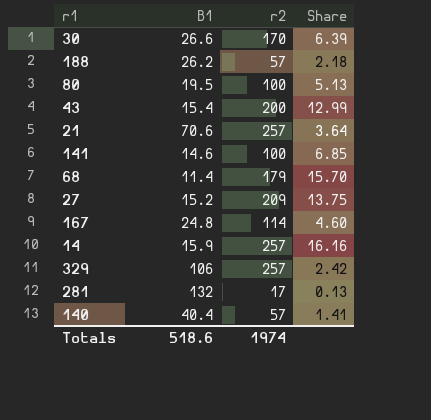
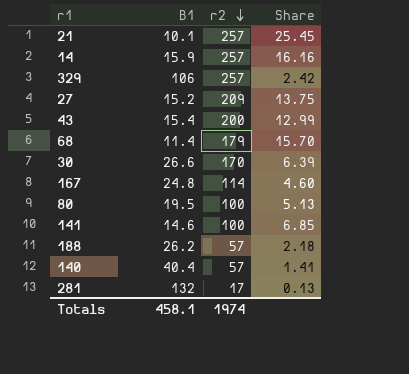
row order: none -> r2 descending
21 | B1: 70.6 -> 10.1
21 | Share: 3.64 -> 25.45
Totals | B1: 518.6 -> 458.1

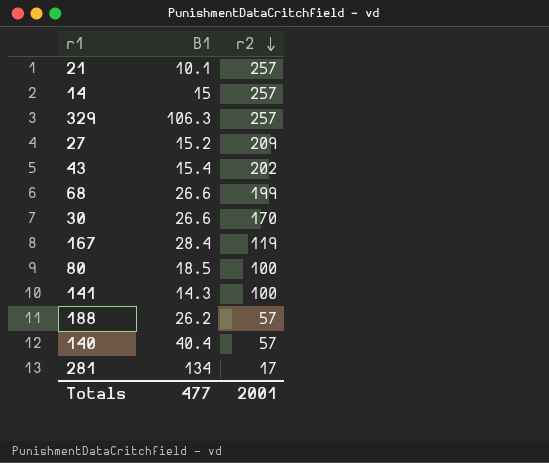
column Share | formula: [r2] / [B1] -> none
14 | B1: 15.9 -> 15
329 | B1: 106 -> 106.3
43 | r2: 200 -> 202
68 | B1: 11.4 -> 26.6
68 | r2: 179 -> 199
167 | B1: 24.8 -> 28.4
167 | r2: 114 -> 119
80 | B1: 19.5 -> 18.5
141 | B1: 14.6 -> 14.3
281 | B1: 132 -> 134
Totals | B1: 458.1 -> 477
Totals | r2: 1974 -> 2001

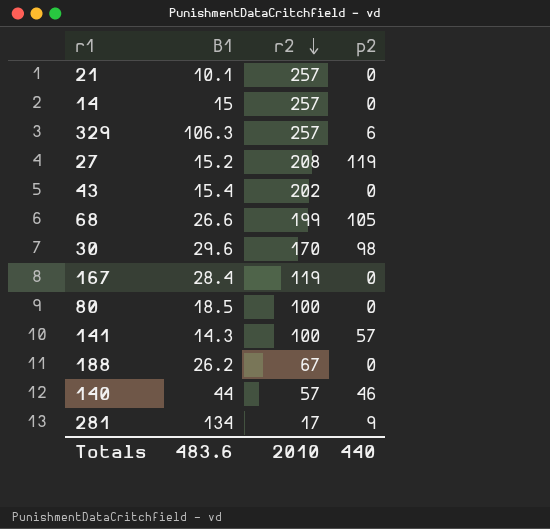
column p2 | position: none -> 4
27 | r2: 209 -> 208
30 | B1: 26.6 -> 29.6
188 | r2: 57 -> 67
140 | B1: 40.4 -> 44
Totals | B1: 477 -> 483.6
Totals | r2: 2001 -> 2010

